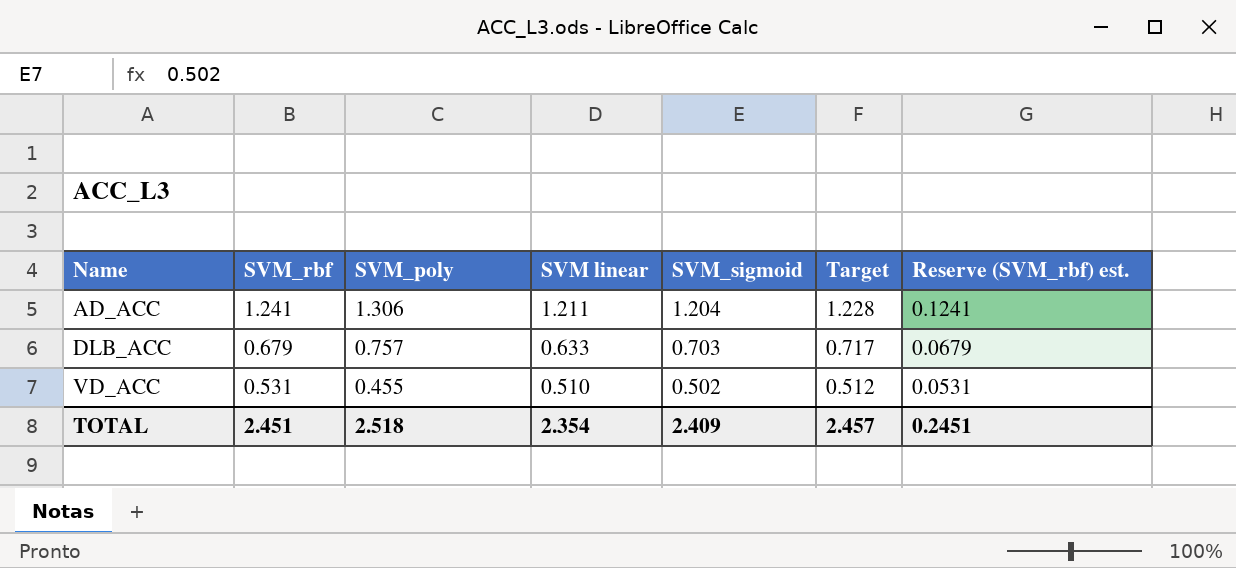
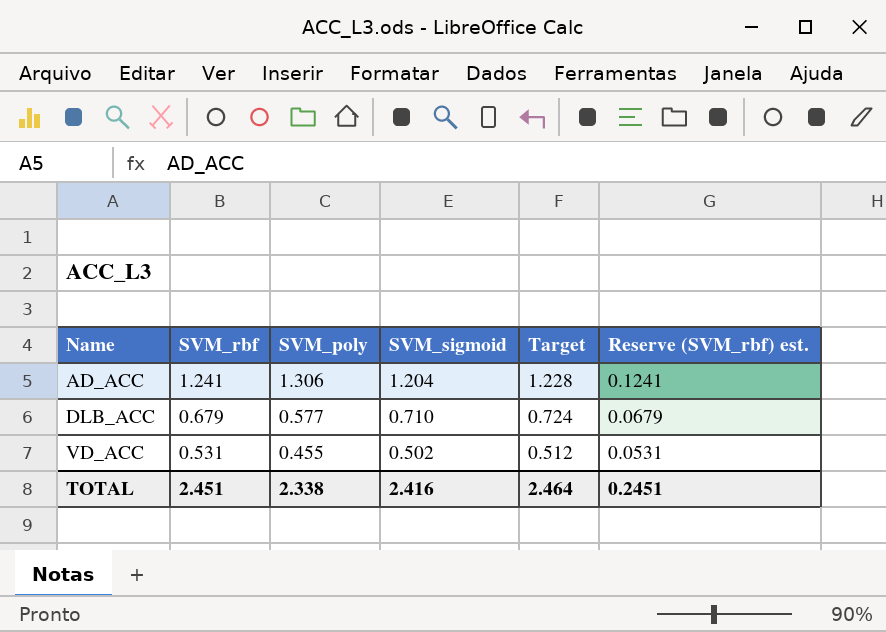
column SVM linear | position: 4 -> none
DLB_ACC | SVM_poly: 0.757 -> 0.577
DLB_ACC | SVM_sigmoid: 0.703 -> 0.710
DLB_ACC | Target: 0.717 -> 0.724
TOTAL | SVM_poly: 2.518 -> 2.338
TOTAL | SVM_sigmoid: 2.409 -> 2.416
TOTAL | Target: 2.457 -> 2.464

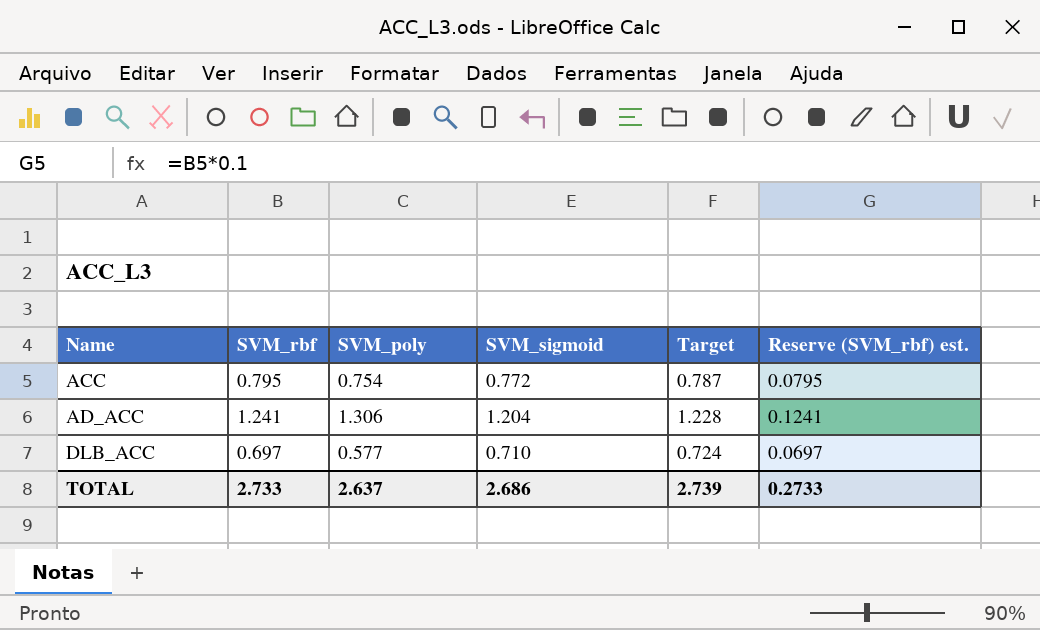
row VD_ACC: 0.531 | 0.455 | 0.502 | 0.512 | 0.0531 -> none
row ACC: none -> 0.795 | 0.754 | 0.772 | 0.787 | 0.0795
DLB_ACC | SVM_rbf: 0.679 -> 0.697
DLB_ACC | Reserve (SVM_rbf) est.: 0.0679 -> 0.0697
TOTAL | SVM_rbf: 2.451 -> 2.733
TOTAL | SVM_poly: 2.338 -> 2.637
TOTAL | SVM_sigmoid: 2.416 -> 2.686
TOTAL | Target: 2.464 -> 2.739
TOTAL | Reserve (SVM_rbf) est.: 0.2451 -> 0.2733

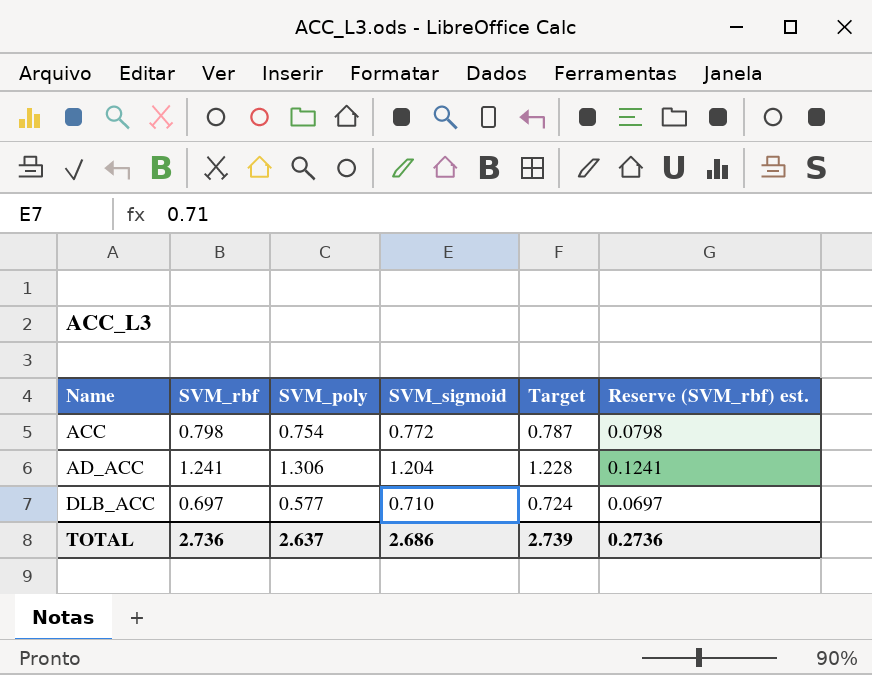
ACC | SVM_rbf: 0.795 -> 0.798
ACC | Reserve (SVM_rbf) est.: 0.0795 -> 0.0798
TOTAL | SVM_rbf: 2.733 -> 2.736
TOTAL | Reserve (SVM_rbf) est.: 0.2733 -> 0.2736

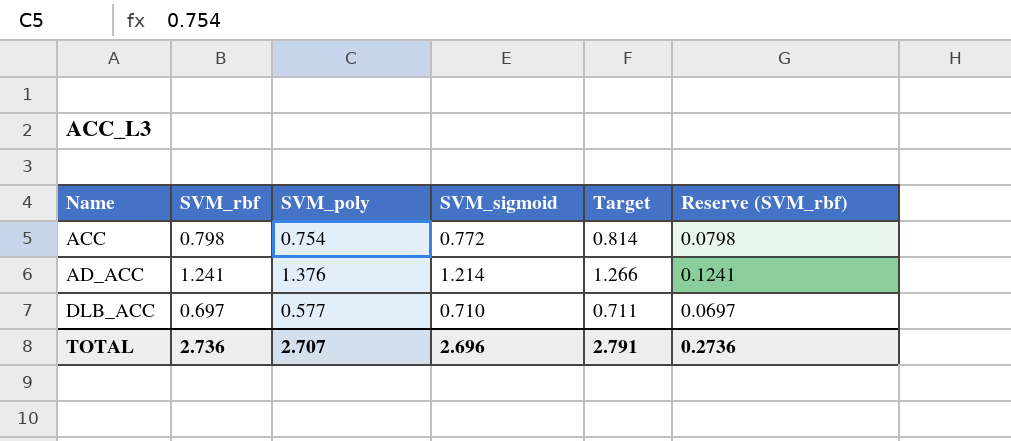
column Target | formula: [SVM_sigmoid] * 1.02 -> [SVM_rbf] * 1.02
column name: Reserve (SVM_rbf) est. -> Reserve (SVM_rbf)
AD_ACC | SVM_poly: 1.306 -> 1.376
AD_ACC | SVM_sigmoid: 1.204 -> 1.214
TOTAL | SVM_poly: 2.637 -> 2.707
TOTAL | SVM_sigmoid: 2.686 -> 2.696
TOTAL | Target: 2.739 -> 2.791

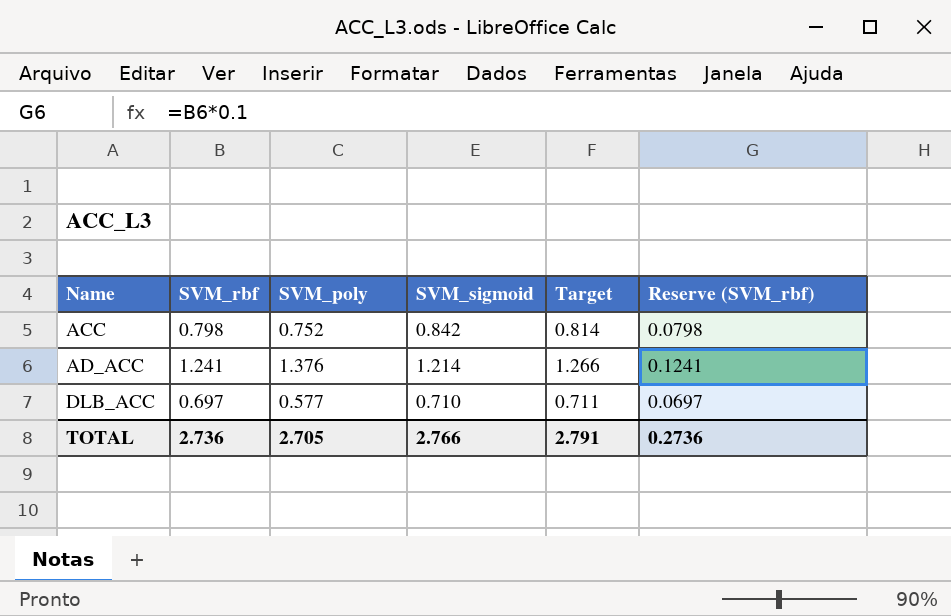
ACC | SVM_poly: 0.754 -> 0.752
ACC | SVM_sigmoid: 0.772 -> 0.842
TOTAL | SVM_poly: 2.707 -> 2.705
TOTAL | SVM_sigmoid: 2.696 -> 2.766

